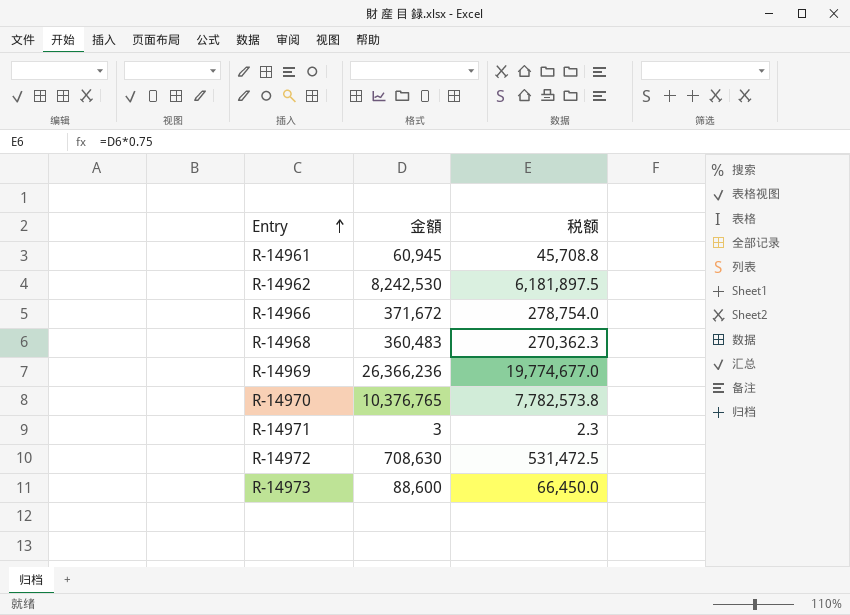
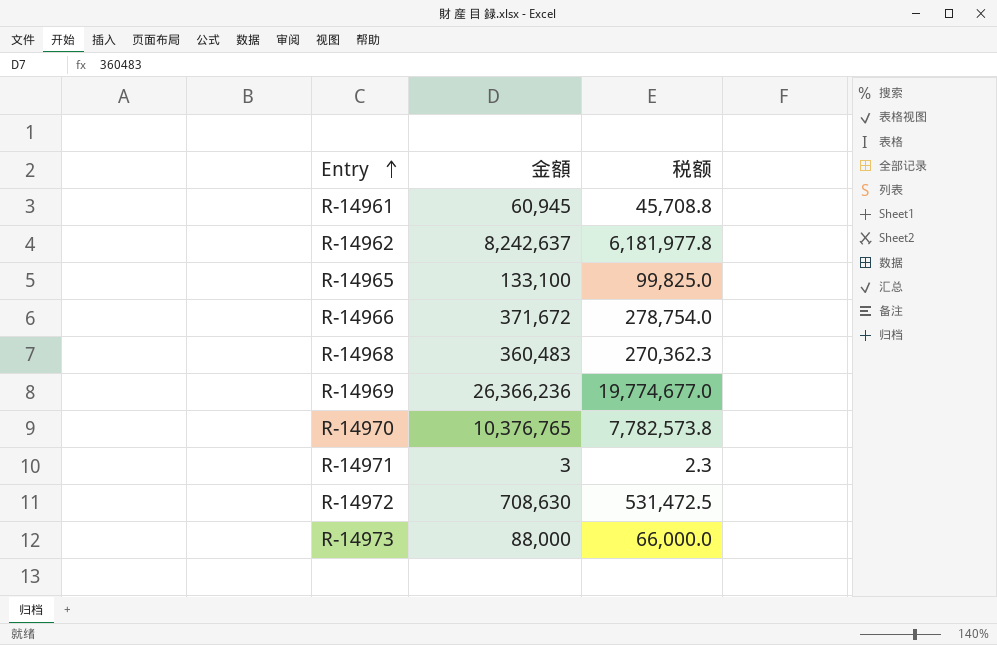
R-14962 | 金額: 8,242,530 -> 8,242,637
R-14962 | 税额: 6,181,897.5 -> 6,181,977.8
row R-14965: none -> 133,100 | 99,825.0
R-14973 | 金額: 88,600 -> 88,000
R-14973 | 税额: 66,450.0 -> 66,000.0

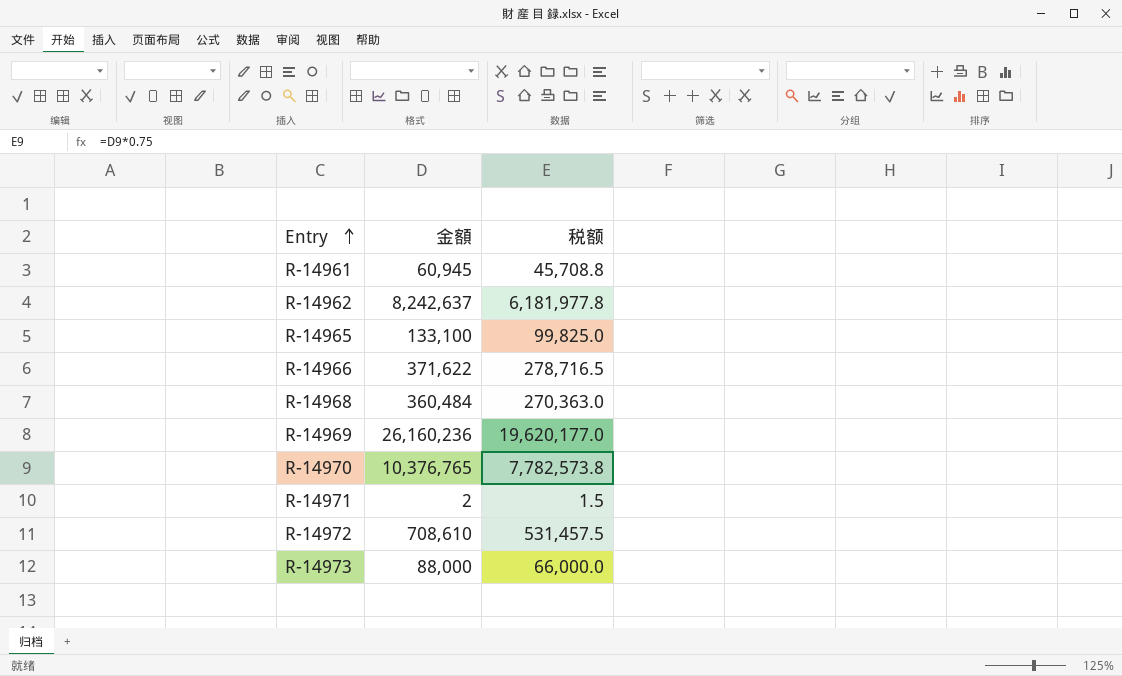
R-14966 | 金額: 371,672 -> 371,622
R-14966 | 税额: 278,754.0 -> 278,716.5
R-14968 | 金額: 360,483 -> 360,484
R-14968 | 税额: 270,362.3 -> 270,363.0
R-14969 | 金額: 26,366,236 -> 26,160,236
R-14969 | 税额: 19,774,677.0 -> 19,620,177.0
R-14971 | 金額: 3 -> 2
R-14971 | 税额: 2.3 -> 1.5
R-14972 | 金額: 708,630 -> 708,610
R-14972 | 税额: 531,472.5 -> 531,457.5

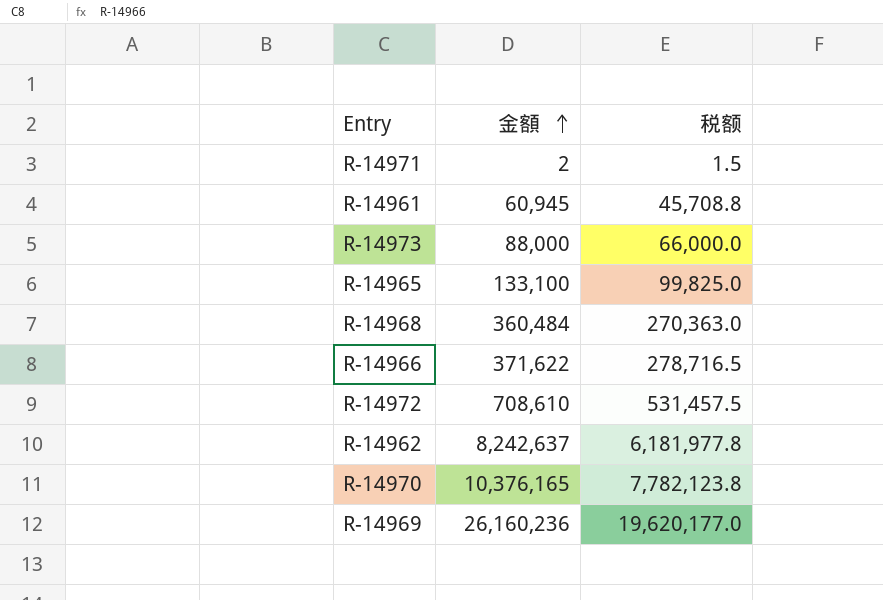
row order: Entry ascending -> 金額 ascending
R-14970 | 金額: 10,376,765 -> 10,376,165
R-14970 | 税额: 7,782,573.8 -> 7,782,123.8

